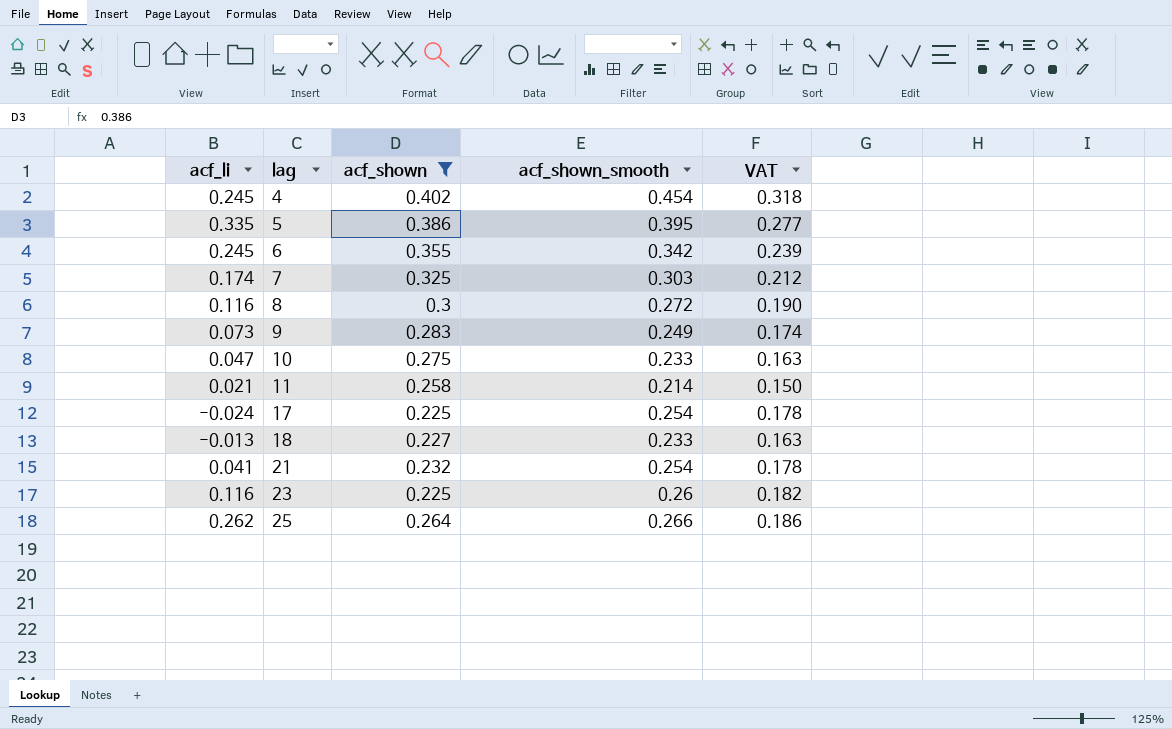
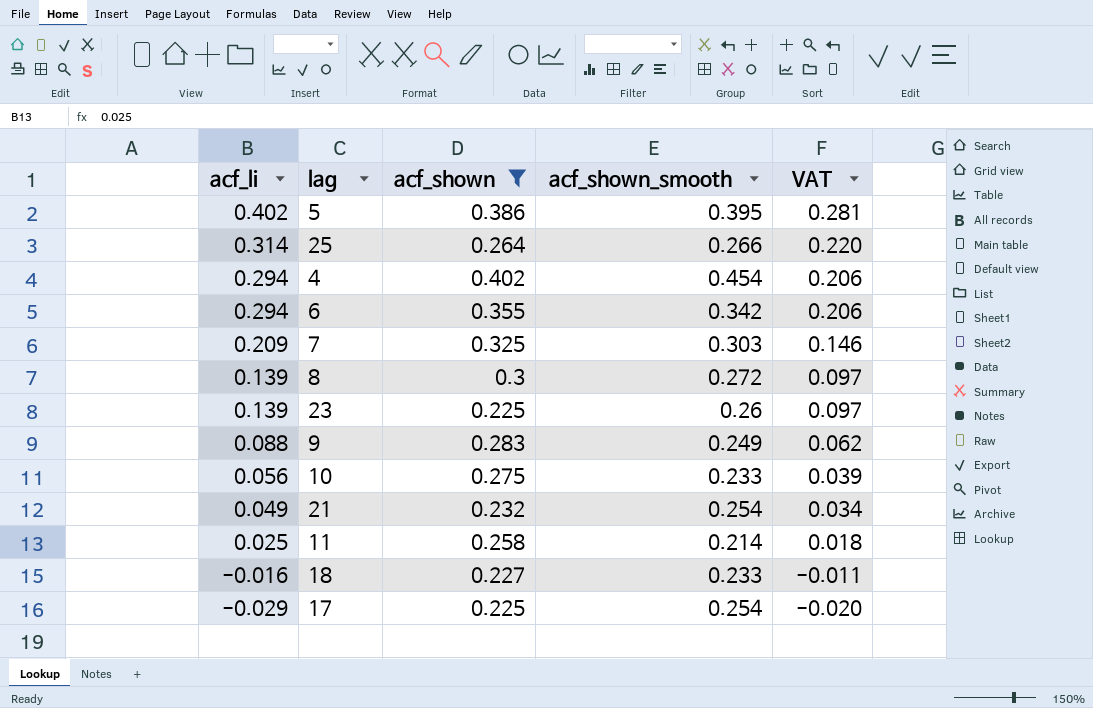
row order: lag ascending -> acf_li descending
column VAT | formula: [acf_shown_smooth] * 0.7 -> [acf_li] * 0.7
5 | acf_li: 0.335 -> 0.402
25 | acf_li: 0.262 -> 0.314
4 | acf_li: 0.245 -> 0.294
6 | acf_li: 0.245 -> 0.294
7 | acf_li: 0.174 -> 0.209
8 | acf_li: 0.116 -> 0.139
23 | acf_li: 0.116 -> 0.139
9 | acf_li: 0.073 -> 0.088
10 | acf_li: 0.047 -> 0.056
21 | acf_li: 0.041 -> 0.049
11 | acf_li: 0.021 -> 0.025
18 | acf_li: -0.013 -> -0.016
17 | acf_li: -0.024 -> -0.029

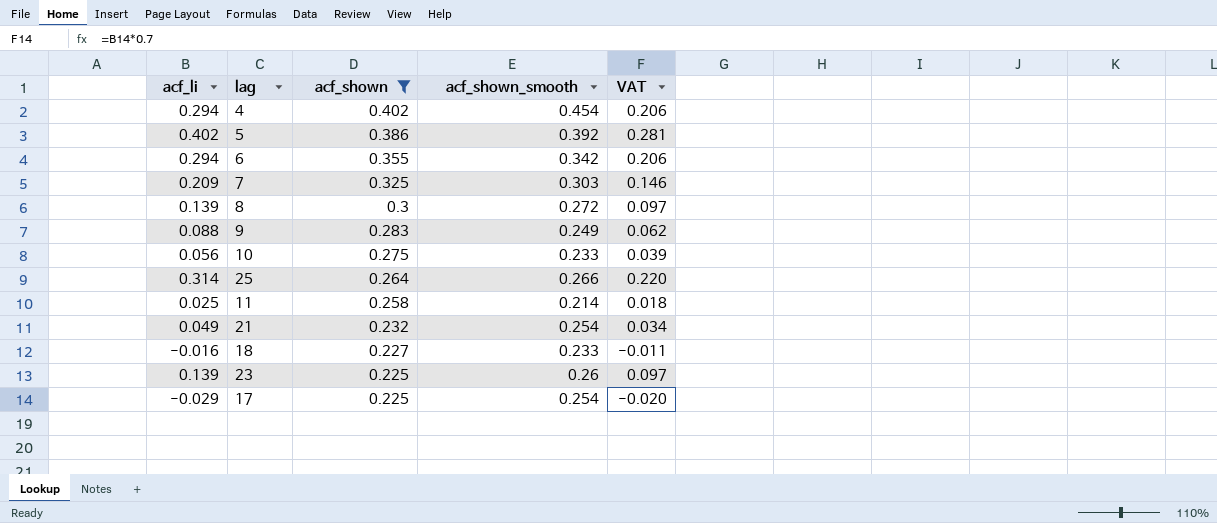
row order: acf_li descending -> acf_shown descending
5 | acf_shown_smooth: 0.395 -> 0.392

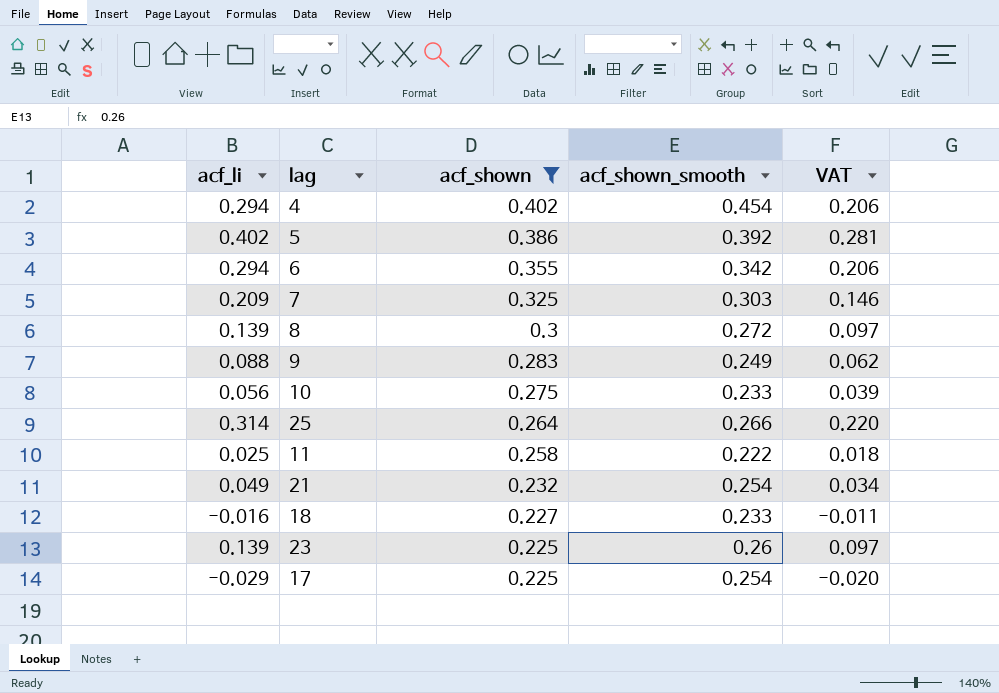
11 | acf_shown_smooth: 0.214 -> 0.222

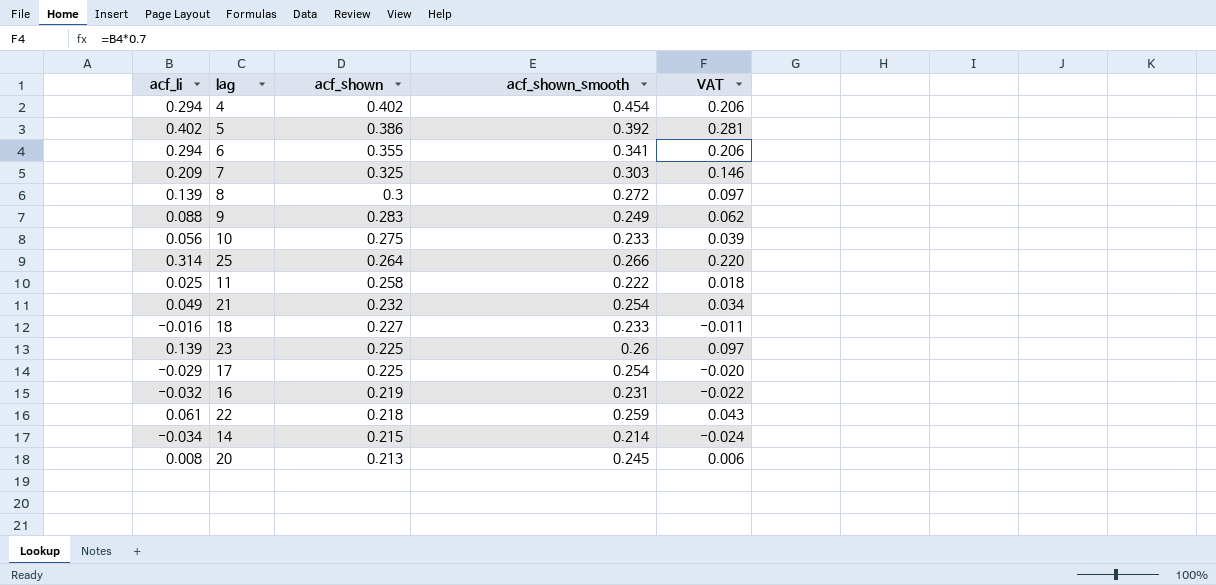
filter: acf_shown >= 0.225 -> none
6 | acf_shown_smooth: 0.342 -> 0.341

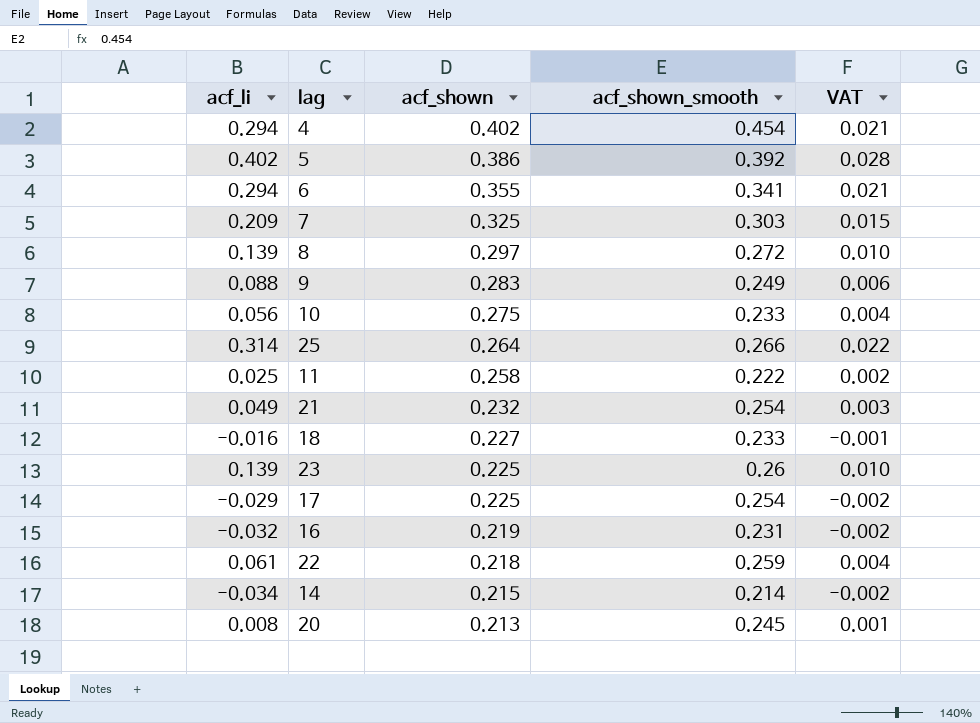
column VAT | formula: [acf_li] * 0.7 -> [acf_li] * 0.07
8 | acf_shown: 0.3 -> 0.297

